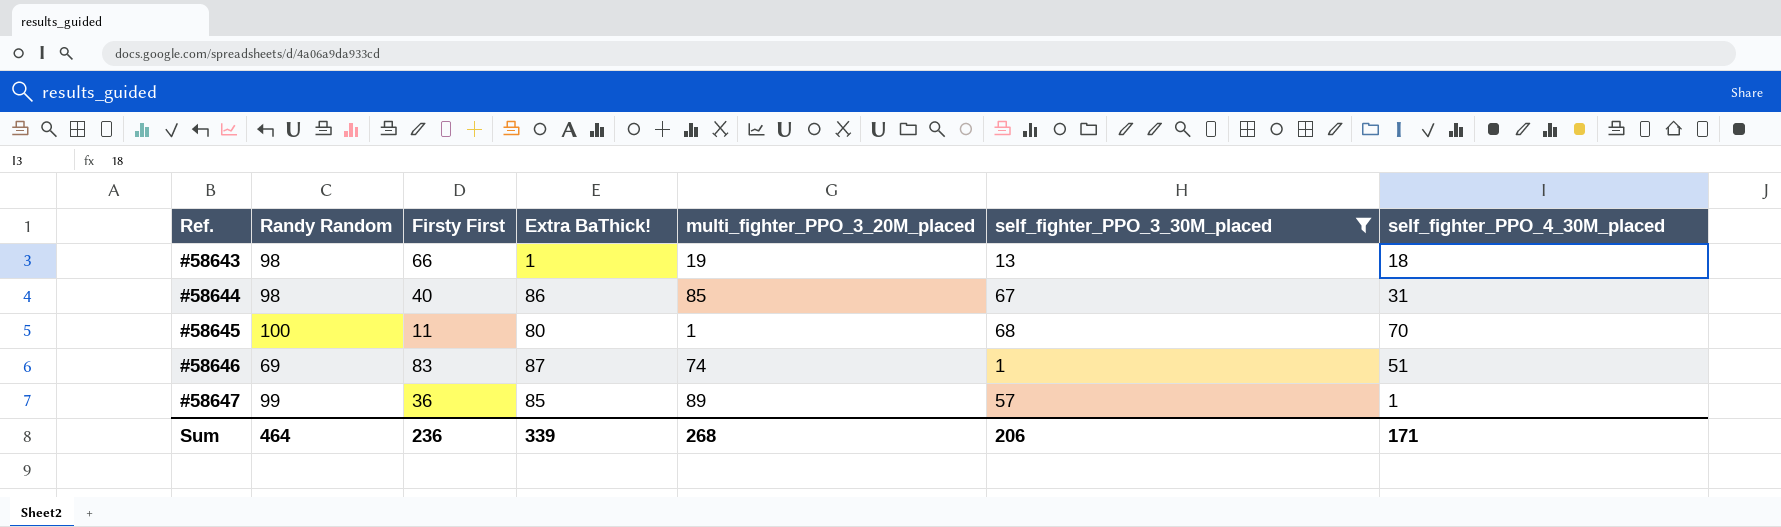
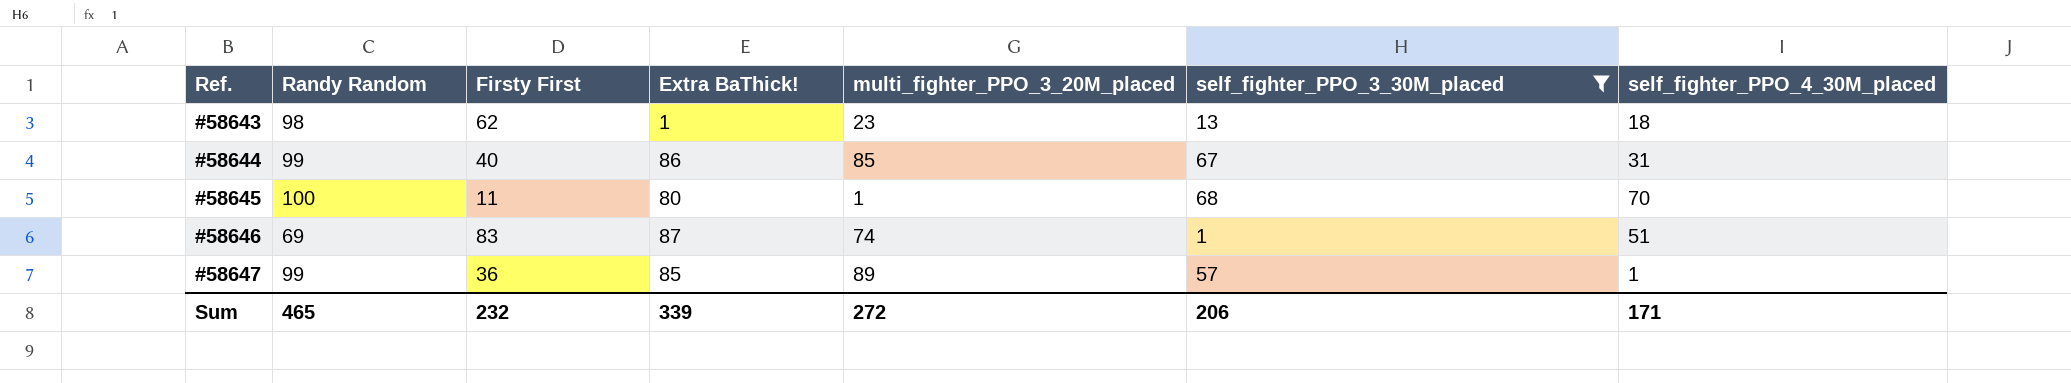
#58643 | Firsty First: 66 -> 62
#58643 | multi_fighter_PPO_3_20M_placed: 19 -> 23
#58644 | Randy Random: 98 -> 99
Sum | Randy Random: 464 -> 465
Sum | Firsty First: 236 -> 232
Sum | multi_fighter_PPO_3_20M_placed: 268 -> 272

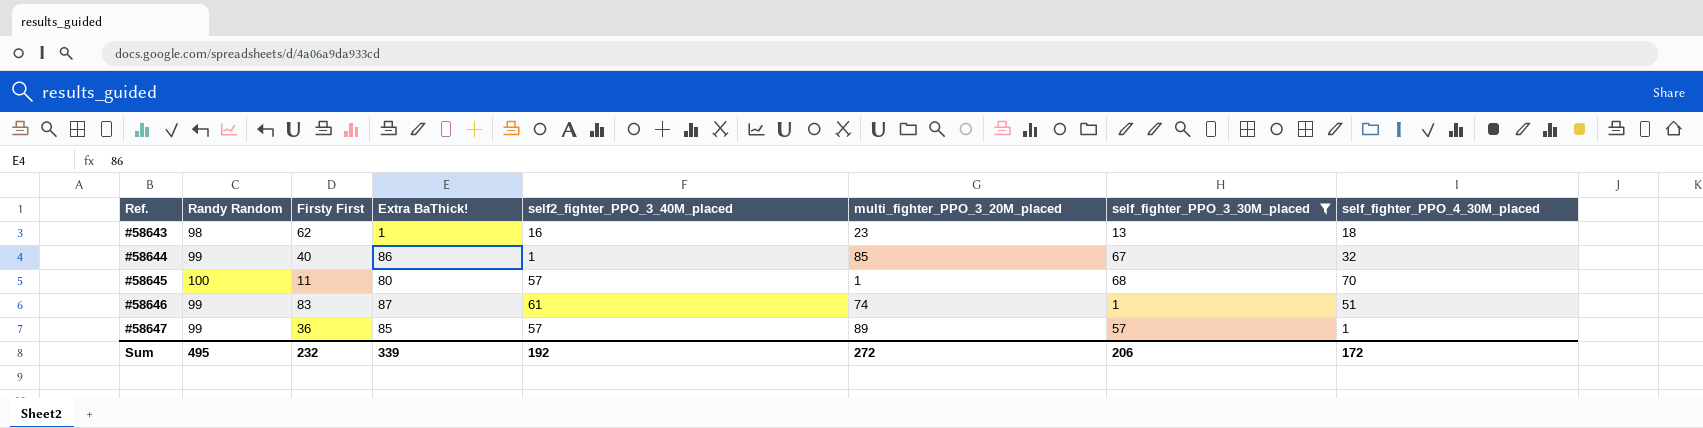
column self2_fighter_PPO_3_40M_placed | position: none -> 5
#58644 | self_fighter_PPO_4_30M_placed: 31 -> 32
#58646 | Randy Random: 69 -> 99
Sum | Randy Random: 465 -> 495
Sum | self_fighter_PPO_4_30M_placed: 171 -> 172

